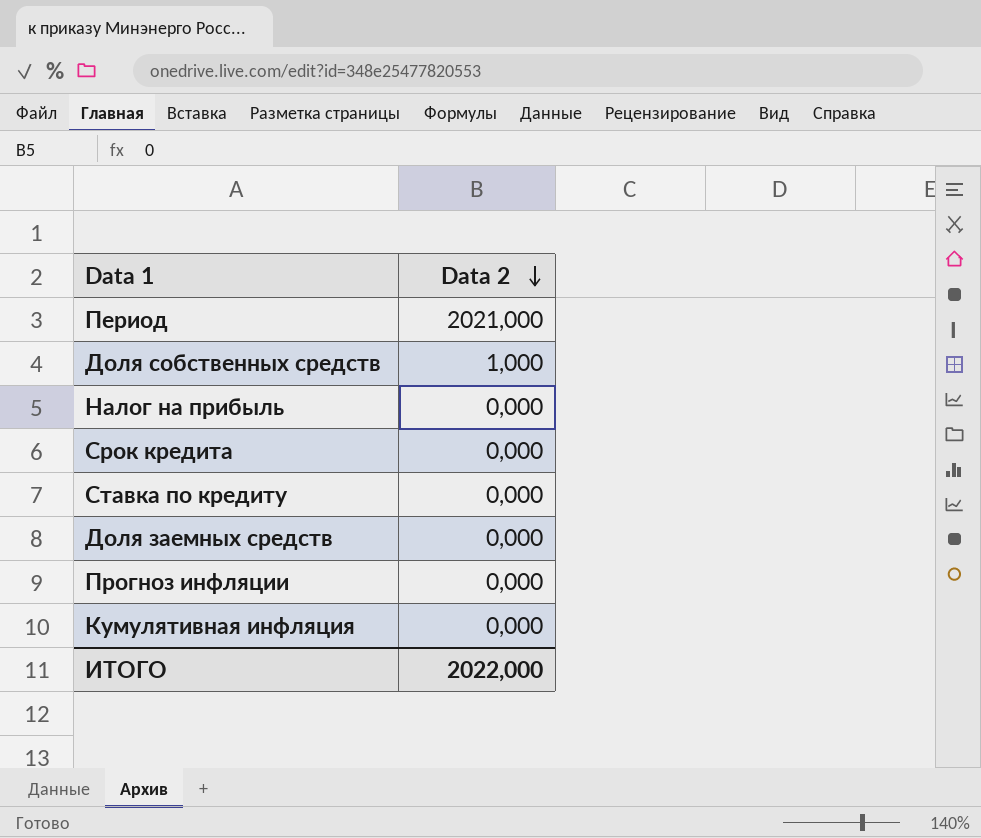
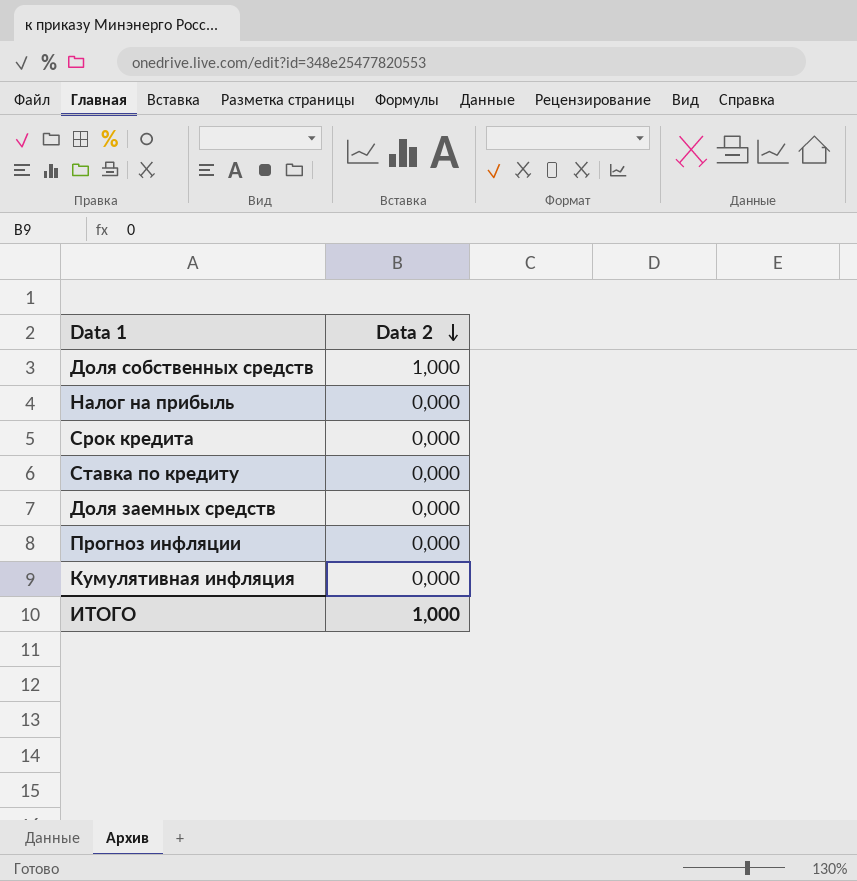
row Период: 2021,000 -> none
ИТОГО | Data 2: 2022,000 -> 1,000

